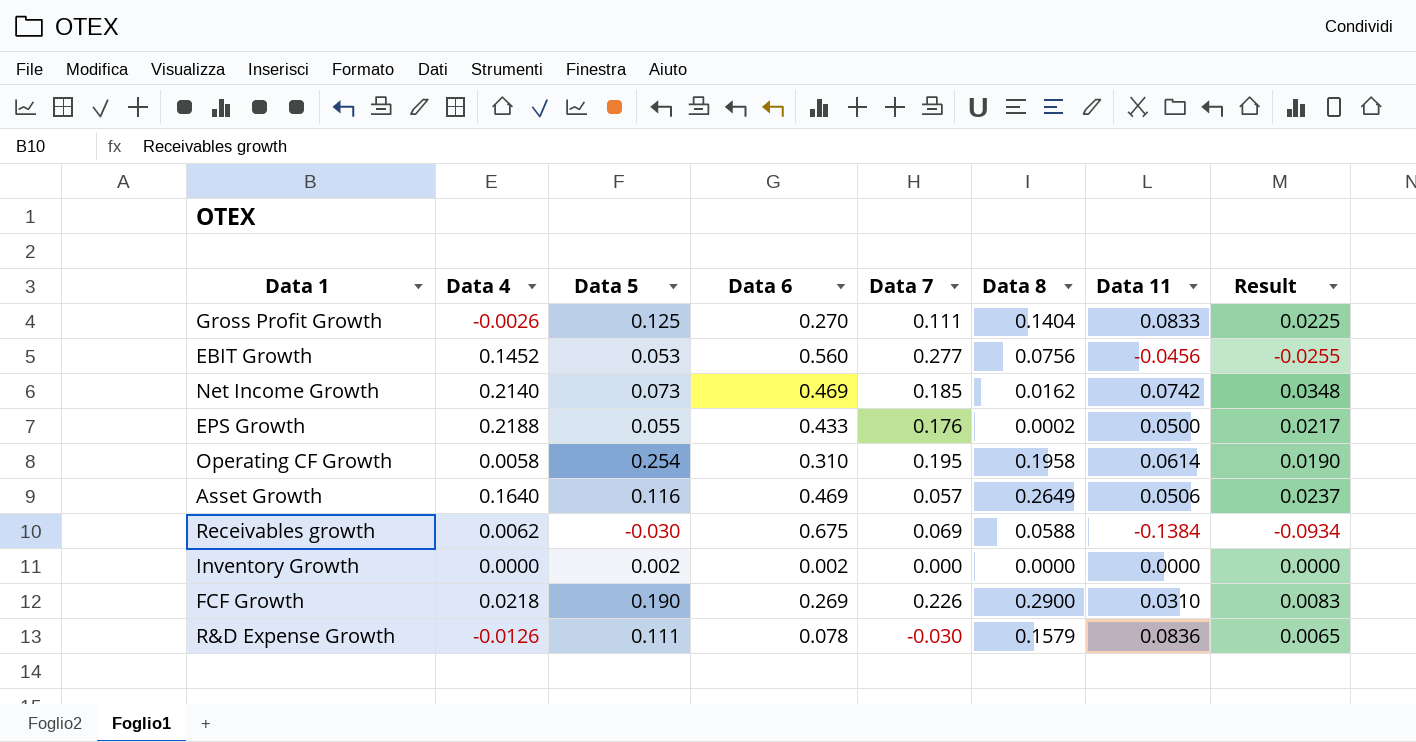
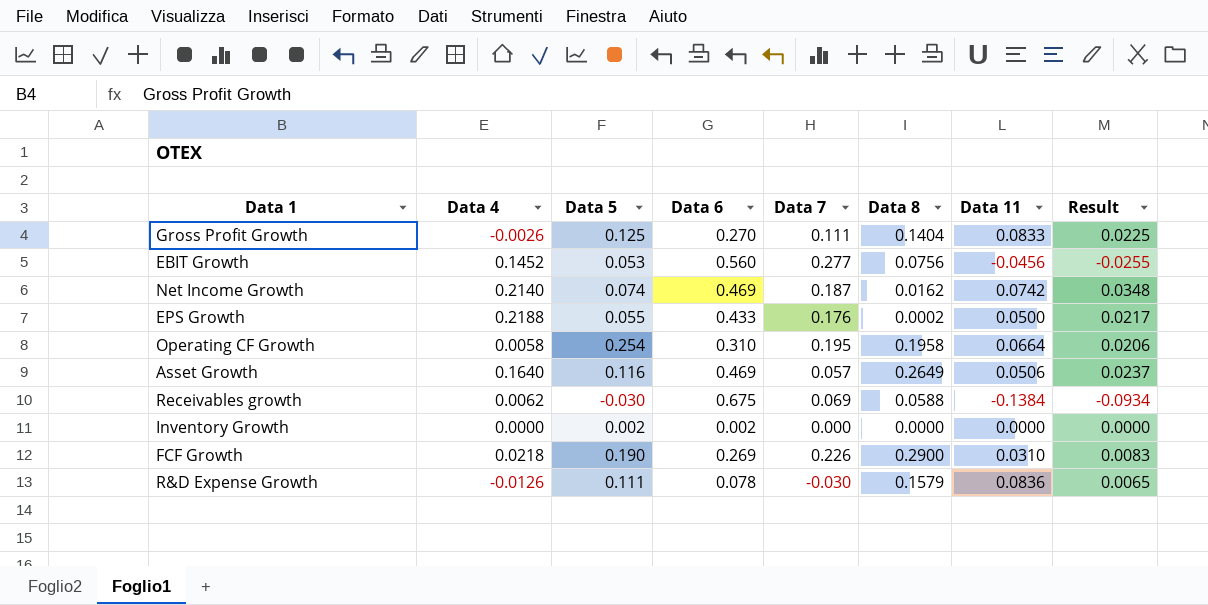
Net Income Growth | Data 5: 0.073 -> 0.074
Net Income Growth | Data 7: 0.185 -> 0.187
Operating CF Growth | Data 11: 0.0614 -> 0.0664
Operating CF Growth | Result: 0.0190 -> 0.0206

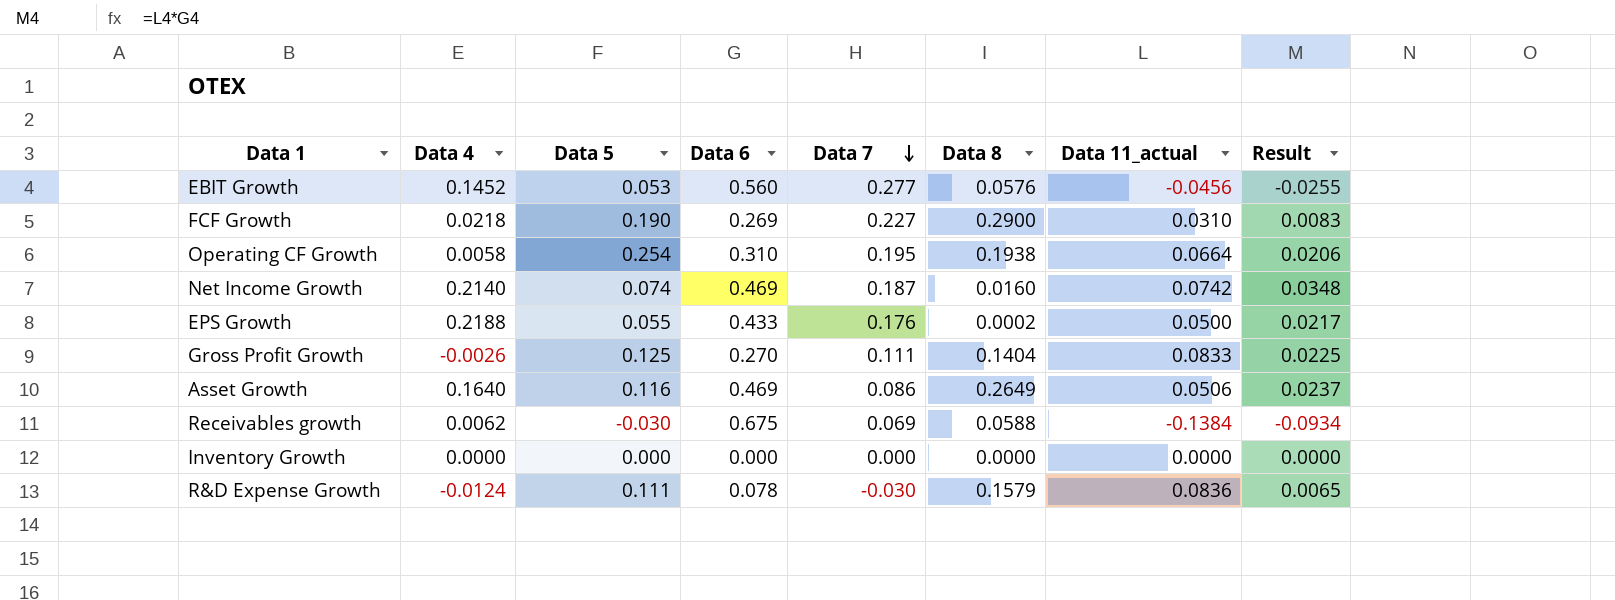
row order: none -> Data 7 descending
column name: Data 11 -> Data 11_actual
EBIT Growth | Data 8: 0.0756 -> 0.0576
FCF Growth | Data 7: 0.226 -> 0.227
Operating CF Growth | Data 8: 0.1958 -> 0.1938
Net Income Growth | Data 8: 0.0162 -> 0.0160
Asset Growth | Data 7: 0.057 -> 0.086
Inventory Growth | Data 5: 0.002 -> 0.000
Inventory Growth | Data 6: 0.002 -> 0.000
R&D Expense Growth | Data 4: -0.0126 -> -0.0124

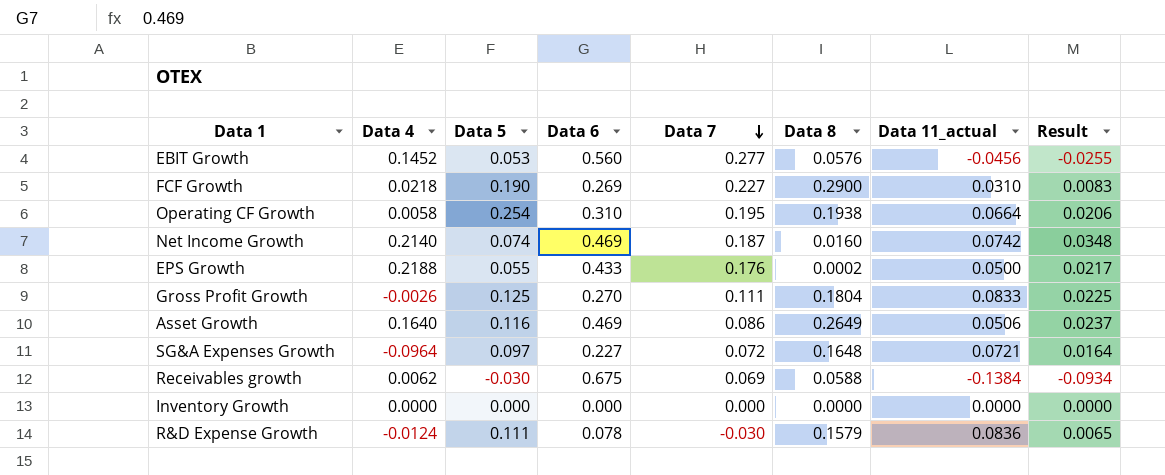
Gross Profit Growth | Data 8: 0.1404 -> 0.1804
row SG&A Expenses Growth: none -> -0.0964 | 0.097 | 0.227 | 0.072 | 0.1648 | 0.0721 | 0.0164

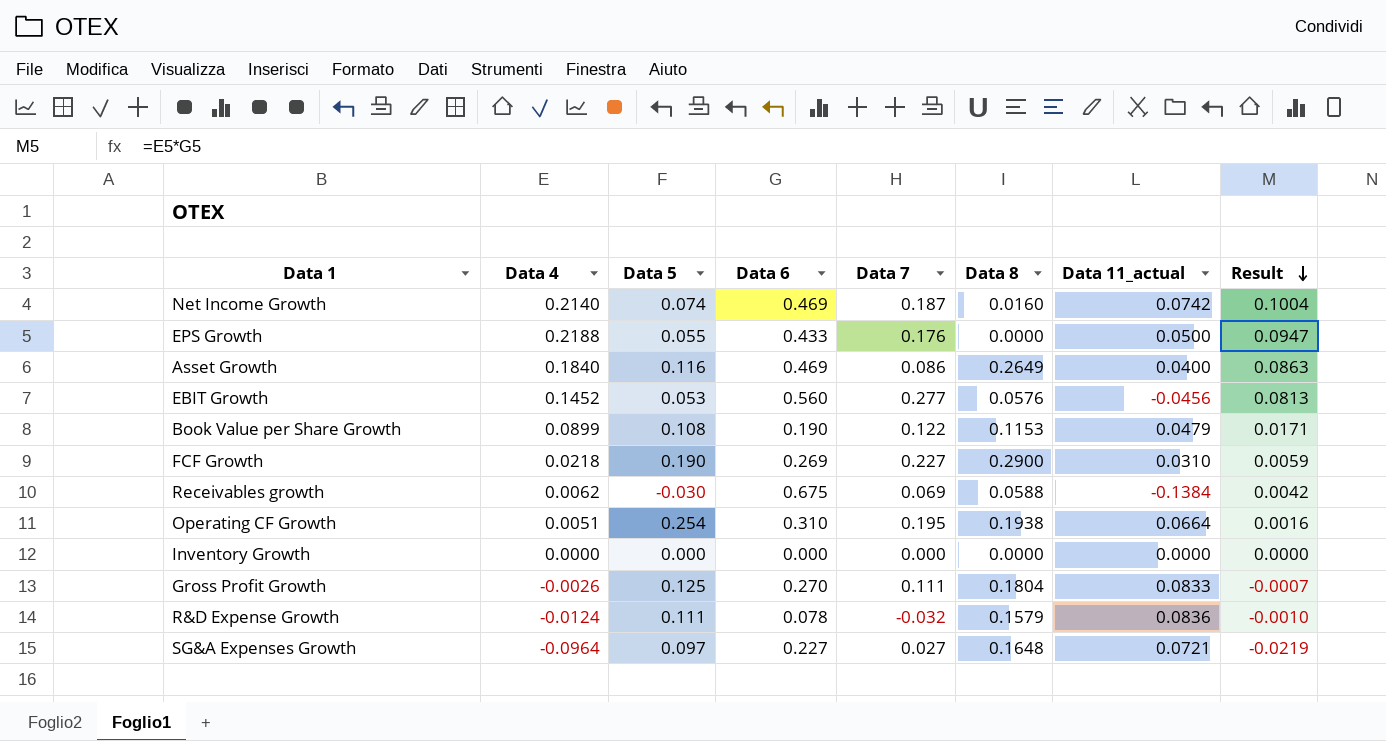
row order: Data 7 descending -> Result descending
column Result | formula: [Data 6] * [Data 11_actual] -> [Data 4] * [Data 6]
EPS Growth | Data 8: 0.0002 -> 0.0000
Asset Growth | Data 4: 0.1640 -> 0.1840
Asset Growth | Data 11_actual: 0.0506 -> 0.0400
row Book Value per Share Growth: none -> 0.0899 | 0.108 | 0.190 | 0.122 | 0.1153 | 0.0479 | 0.0171
Operating CF Growth | Data 4: 0.0058 -> 0.0051
R&D Expense Growth | Data 7: -0.030 -> -0.032
SG&A Expenses Growth | Data 7: 0.072 -> 0.027

